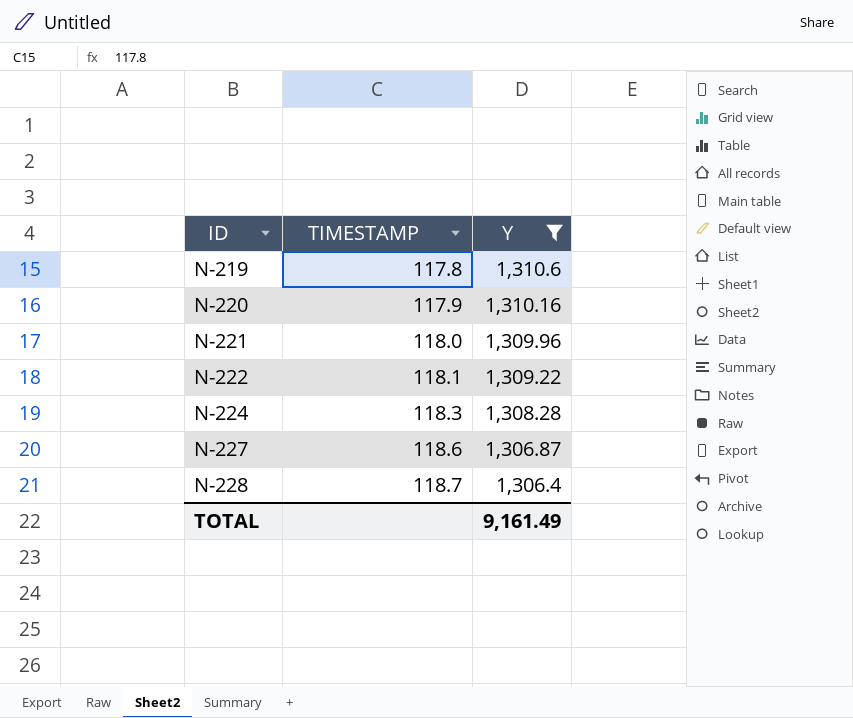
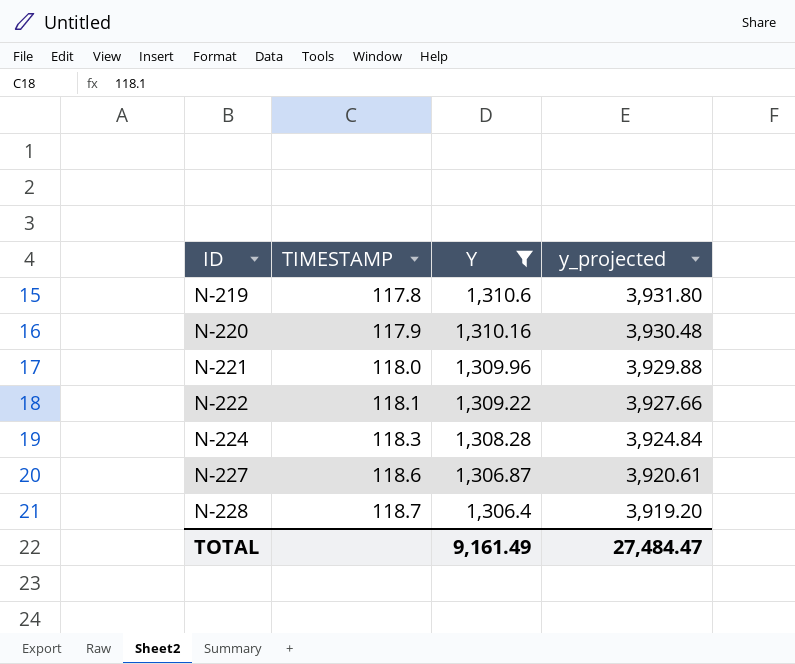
column y_projected | formula: none -> [Y] * 3

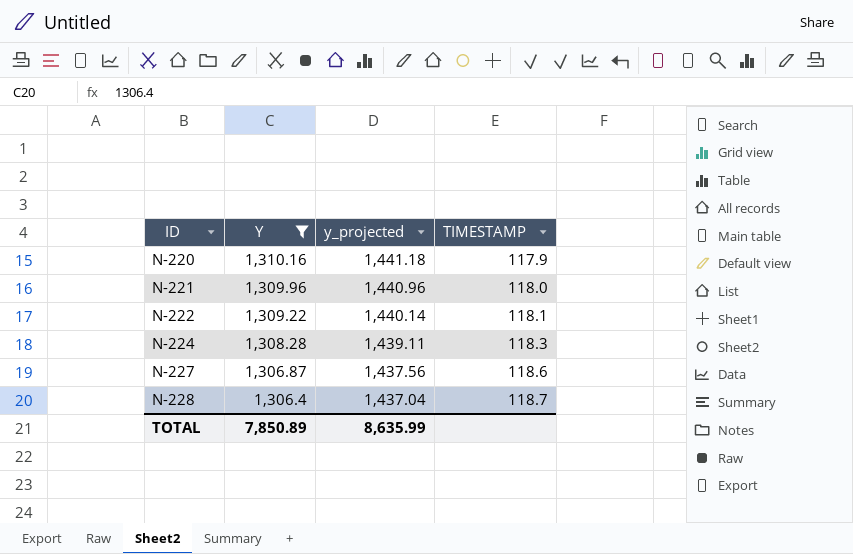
column y_projected | formula: [Y] * 3 -> [Y] * 1.1
column TIMESTAMP | position: 2 -> 4
row N-219: 117.8 | 1,310.6 | 3,931.80 -> none
TOTAL | Y: 9,161.49 -> 7,850.89
TOTAL | y_projected: 27,484.47 -> 8,635.99

